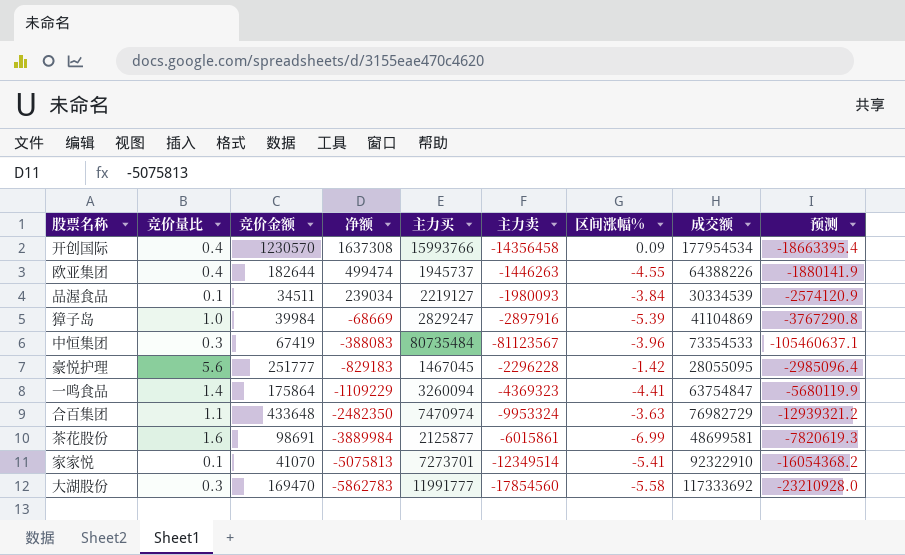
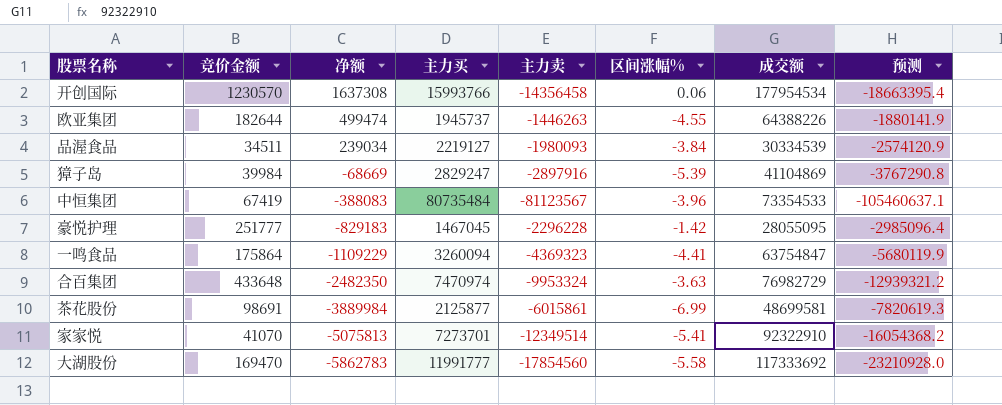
column 竞价量比 | position: 2 -> none
开创国际 | 区间涨幅%: 0.09 -> 0.06

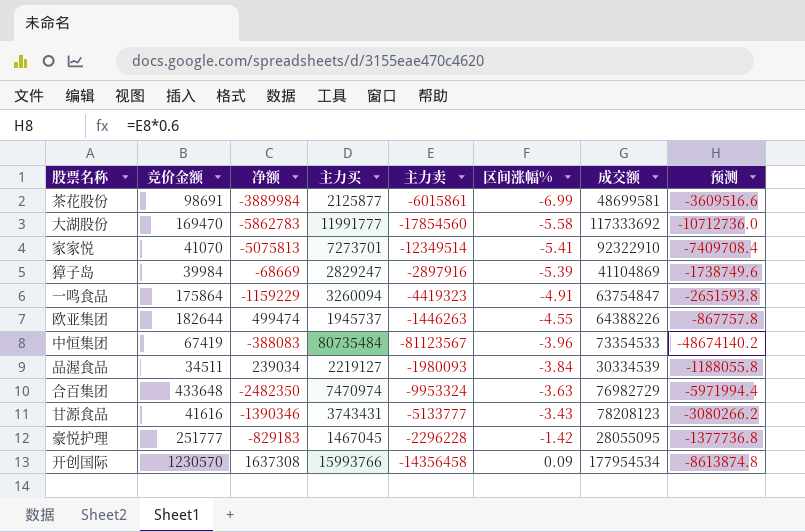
row order: 净额 descending -> 区间涨幅% ascending
column 预测 | formula: [主力卖] * 1.3 -> [主力卖] * 0.6
一鸣食品 | 净额: -1109229 -> -1159229
一鸣食品 | 主力卖: -4369323 -> -4419323
一鸣食品 | 区间涨幅%: -4.41 -> -4.91
row 甘源食品: none -> 41616 | -1390346 | 3743431 | -5133777 | -3.43 | 78208123 | -3080266.2
开创国际 | 区间涨幅%: 0.06 -> 0.09

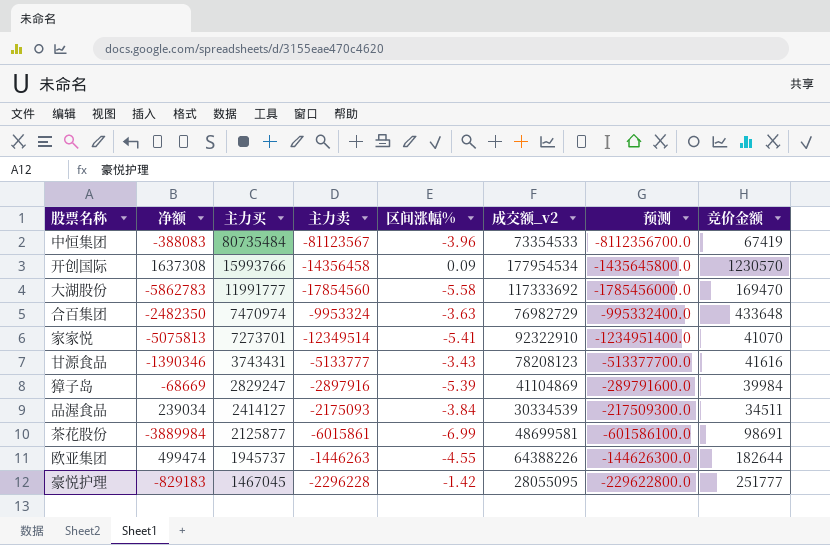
row order: 区间涨幅% ascending -> 主力买 descending
column name: 成交额 -> 成交额_v2
column 预测 | formula: [主力卖] * 0.6 -> [主力卖] * 100
column 竞价金额 | position: 2 -> 8
row 一鸣食品: 175864 | -1159229 | 3260094 | -4419323 | -4.91 | 63754847 | -2651593.8 -> none
品渥食品 | 主力买: 2219127 -> 2414127
品渥食品 | 主力卖: -1980093 -> -2175093

